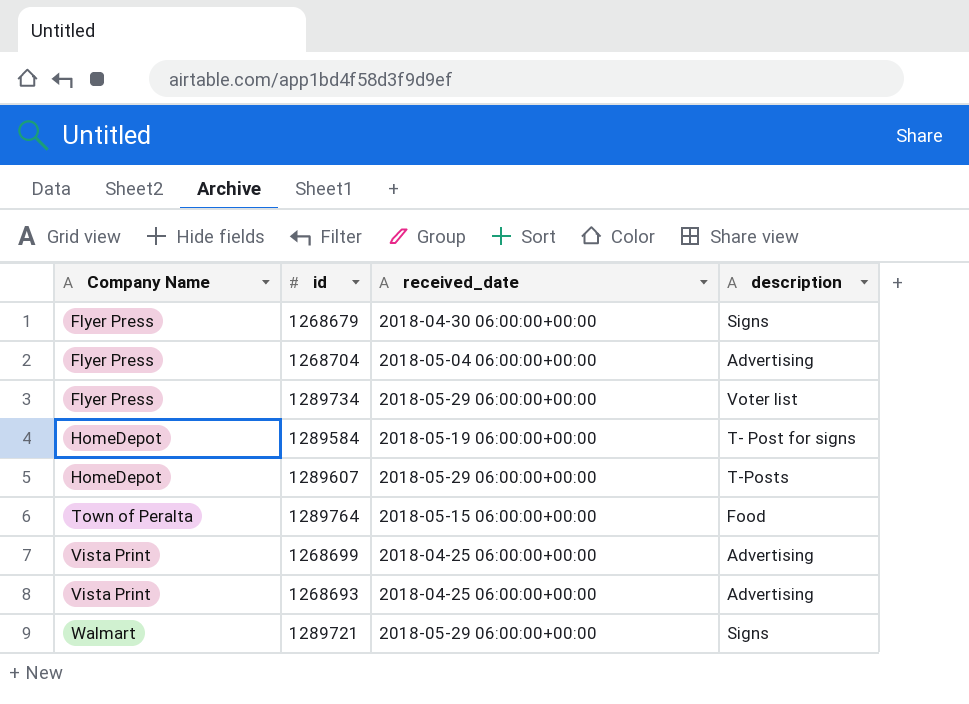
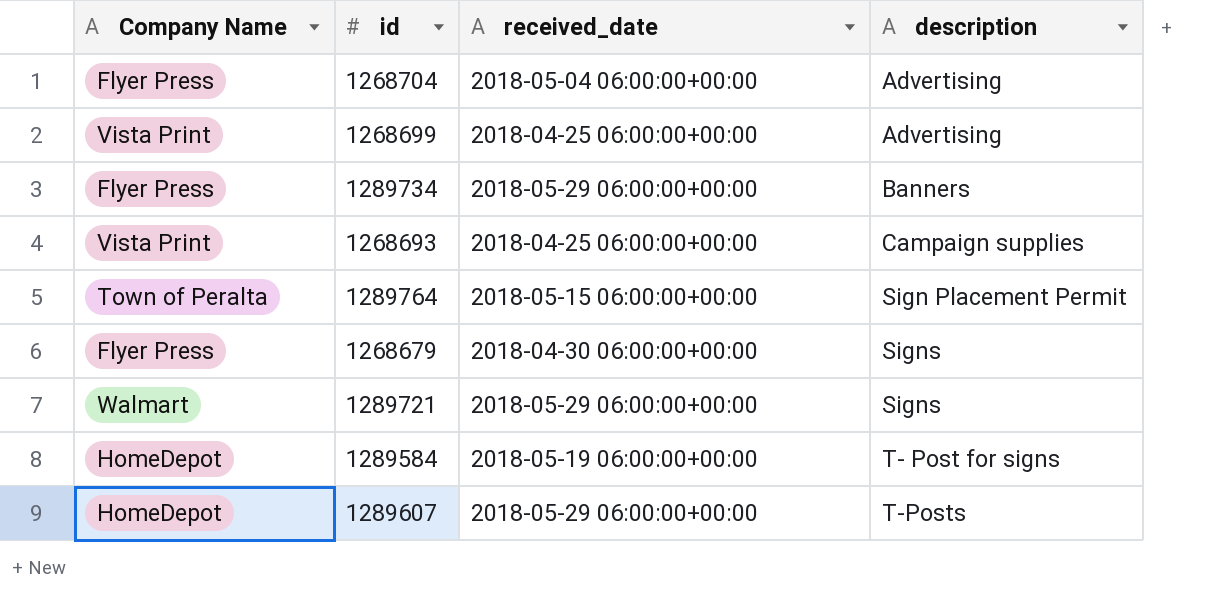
row order: Company Name ascending -> description ascending
1289734 | description: Voter list -> Banners
1268693 | description: Advertising -> Campaign supplies
1289764 | description: Food -> Sign Placement Permit

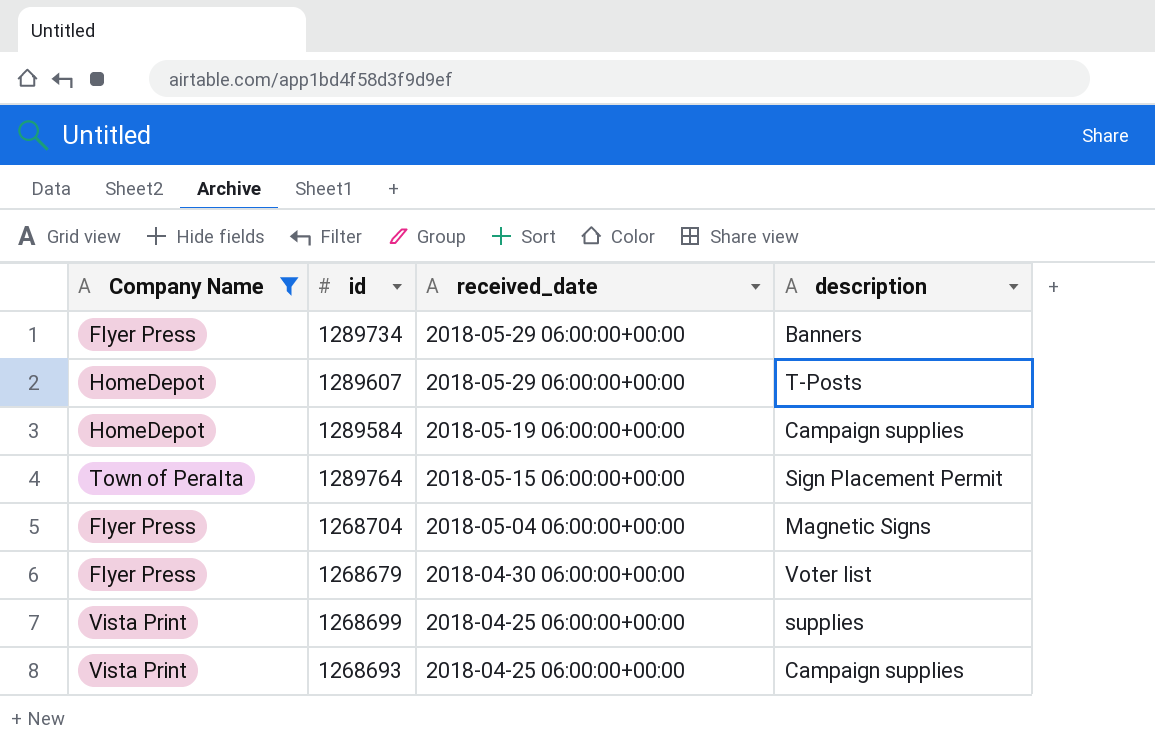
filter: none -> Company Name != Walmart
row order: description ascending -> received_date descending
1289584 | description: T- Post for signs -> Campaign supplies
1268704 | description: Advertising -> Magnetic Signs
1268679 | description: Signs -> Voter list
1268699 | description: Advertising -> supplies

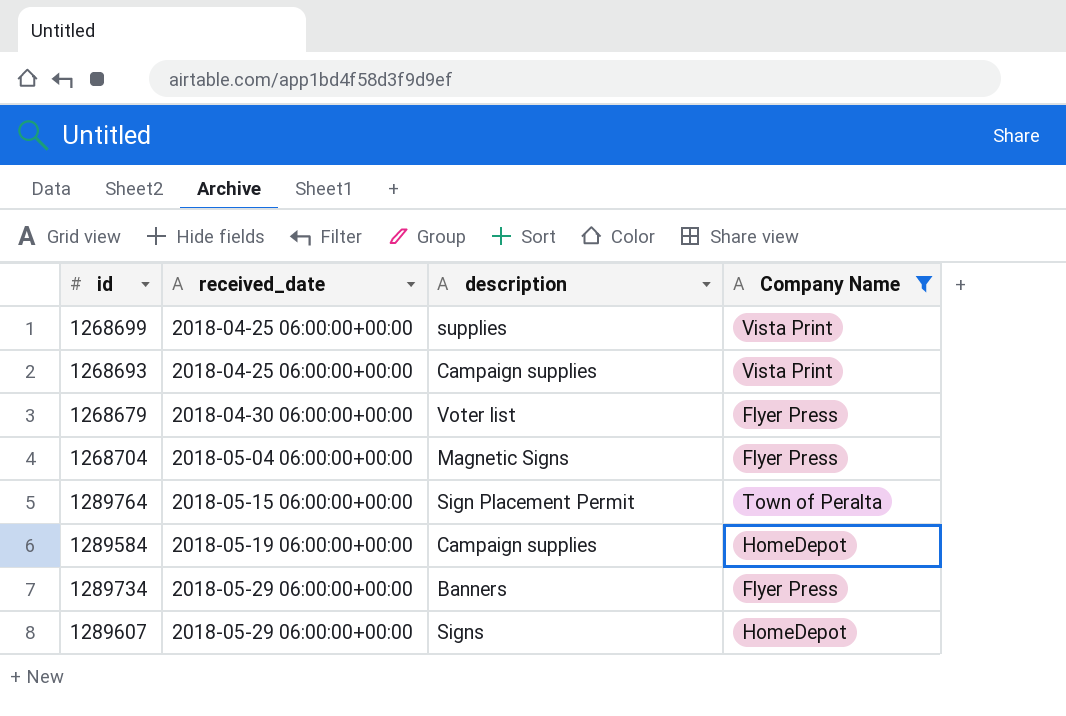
row order: received_date descending -> received_date ascending
column Company Name | position: 1 -> 4
1289607 | description: T-Posts -> Signs

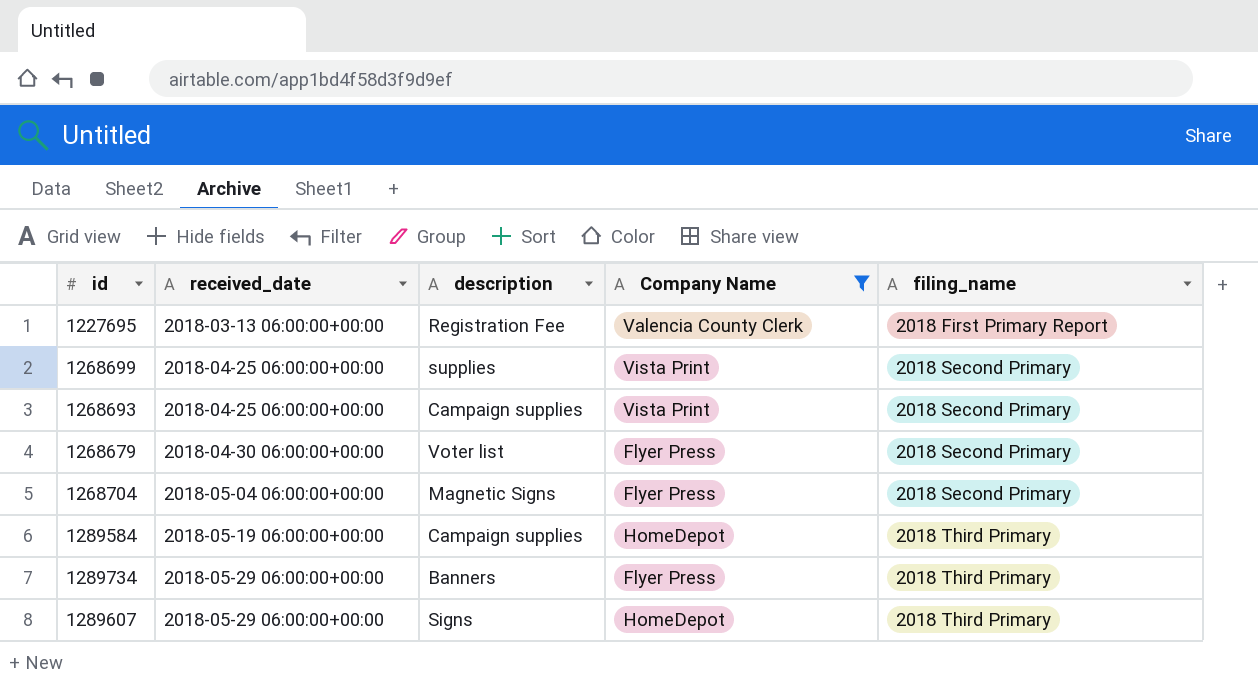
column filing_name | position: none -> 5
row 1289764: 2018-05-15 06:00:00+00:00 | Sign Placement Permit | Town of Peralta -> none
row 1227695: none -> 2018-03-13 06:00:00+00:00 | Registration Fee | Valencia County Clerk | 2018 First Primary Report

